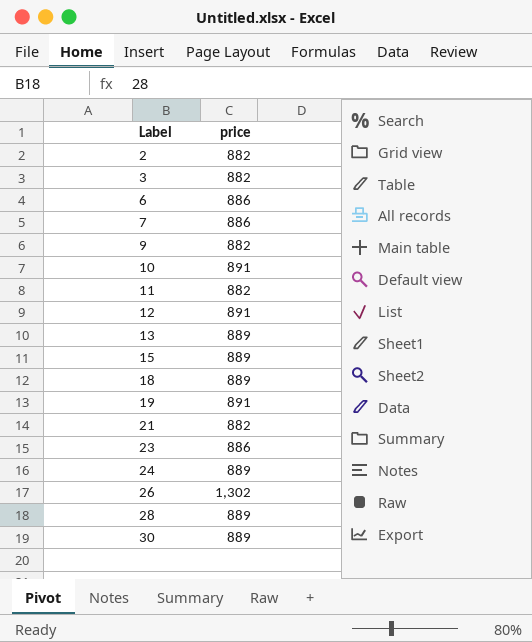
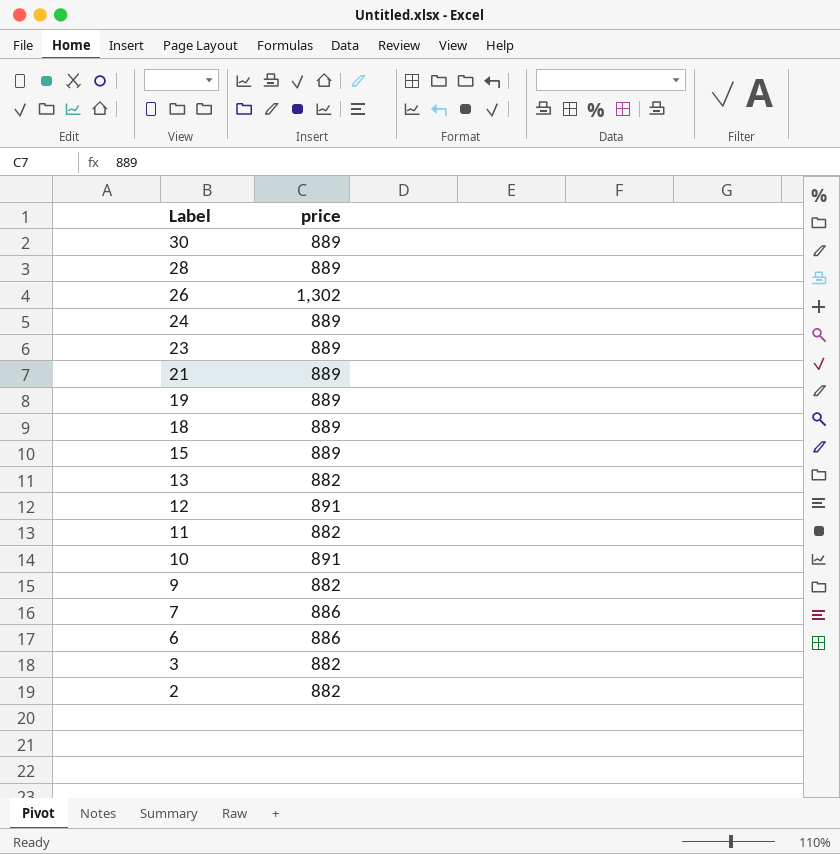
row order: Label ascending -> Label descending
23 | price: 886 -> 889
21 | price: 882 -> 889
19 | price: 891 -> 889
13 | price: 889 -> 882

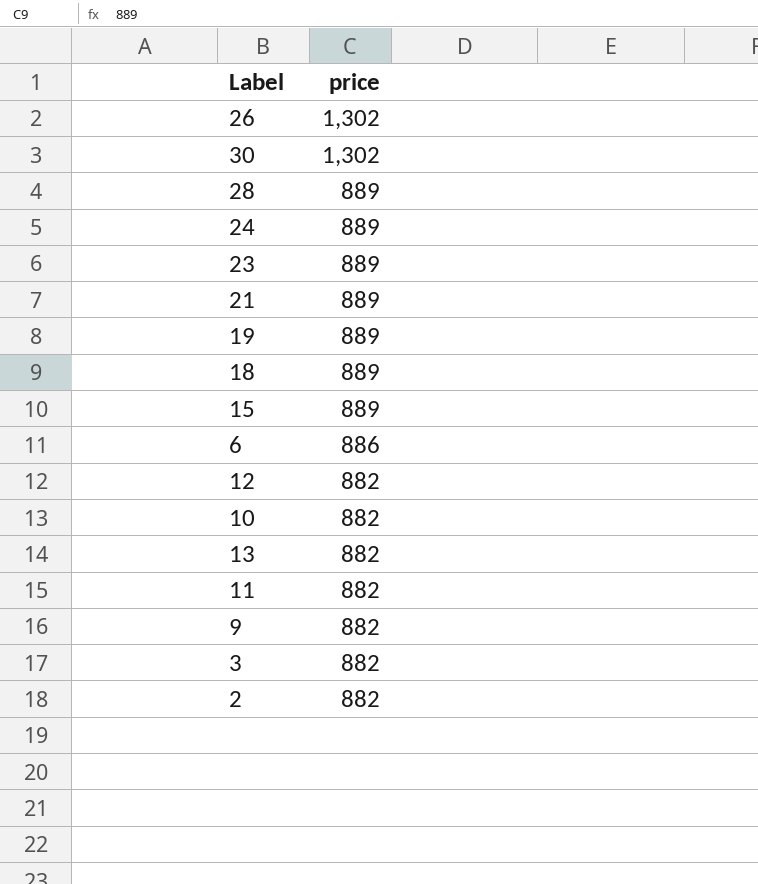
row order: Label descending -> price descending
row 7: 886 -> none
30 | price: 889 -> 1,302
12 | price: 891 -> 882
10 | price: 891 -> 882

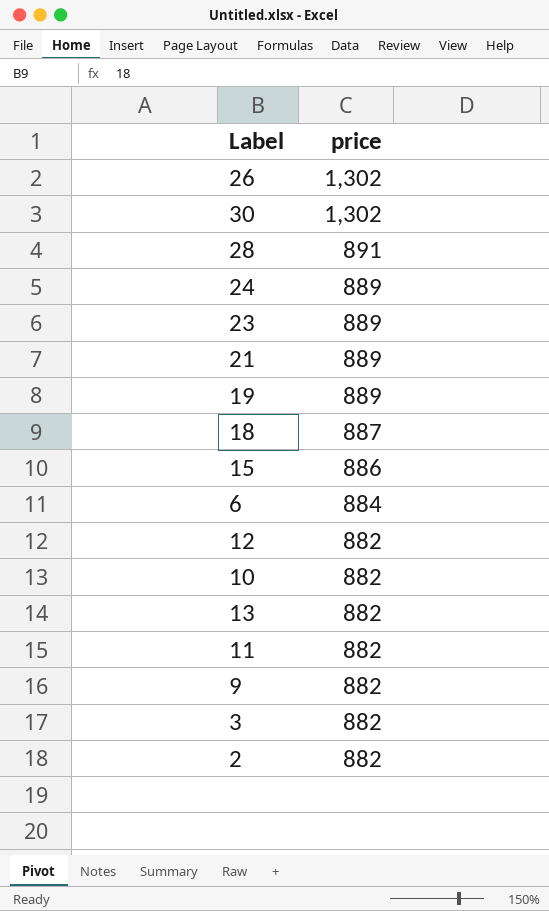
28 | price: 889 -> 891
18 | price: 889 -> 887
15 | price: 889 -> 886
6 | price: 886 -> 884

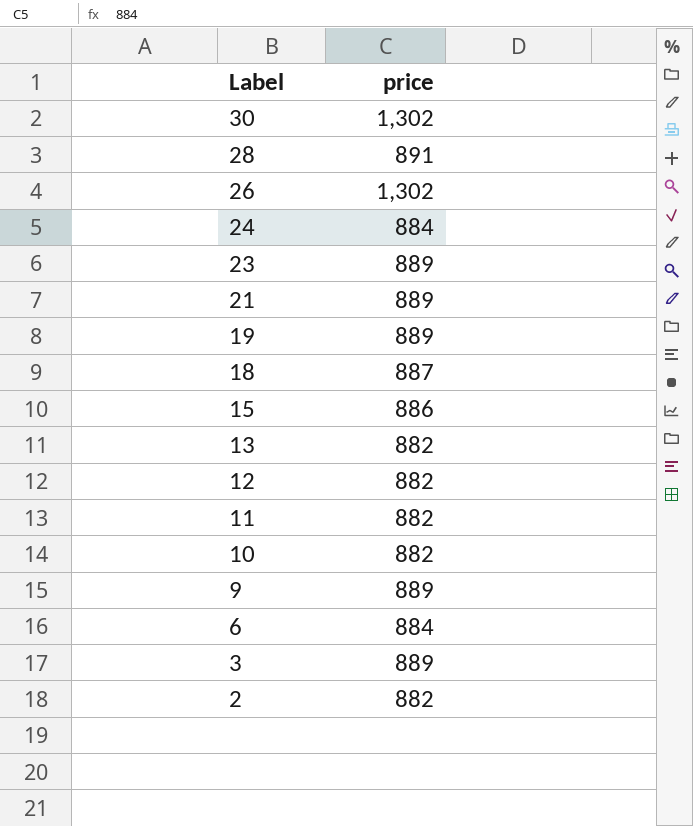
row order: price descending -> Label descending
24 | price: 889 -> 884
9 | price: 882 -> 889
3 | price: 882 -> 889

